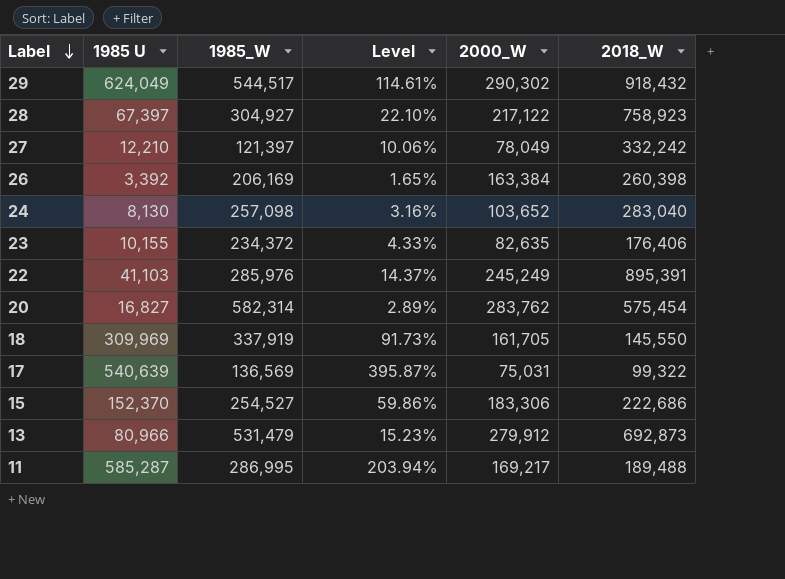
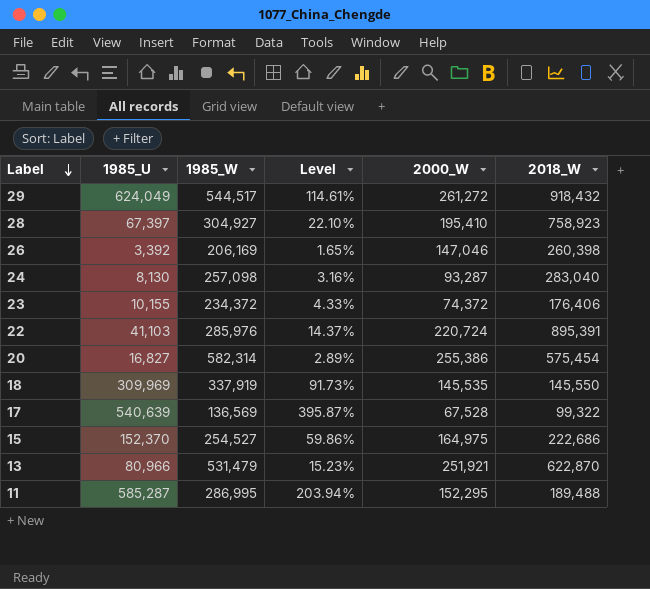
column name: 1985 U -> 1985_U
row 27: 12,210 | 121,397 | 10.06% | 78,049 | 332,242 -> none
29 | 2000_W: 290,302 -> 261,272
28 | 2000_W: 217,122 -> 195,410
26 | 2000_W: 163,384 -> 147,046
24 | 2000_W: 103,652 -> 93,287
23 | 2000_W: 82,635 -> 74,372
22 | 2000_W: 245,249 -> 220,724
20 | 2000_W: 283,762 -> 255,386
18 | 2000_W: 161,705 -> 145,535
17 | 2000_W: 75,031 -> 67,528
15 | 2000_W: 183,306 -> 164,975
13 | 2000_W: 279,912 -> 251,921
13 | 2018_W: 692,873 -> 622,870
11 | 2000_W: 169,217 -> 152,295

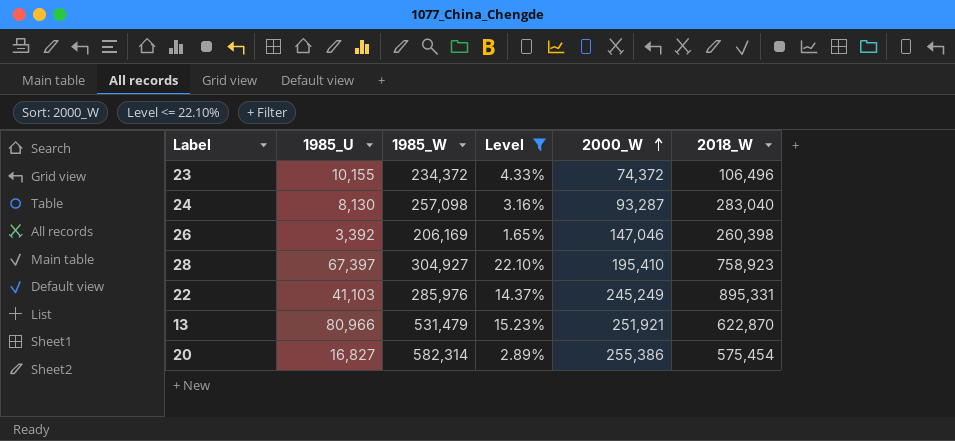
filter: none -> Level <= 22.10%
row order: Label descending -> 2000_W ascending
23 | 2018_W: 176,406 -> 106,496
22 | 2000_W: 220,724 -> 245,249
22 | 2018_W: 895,391 -> 895,331

